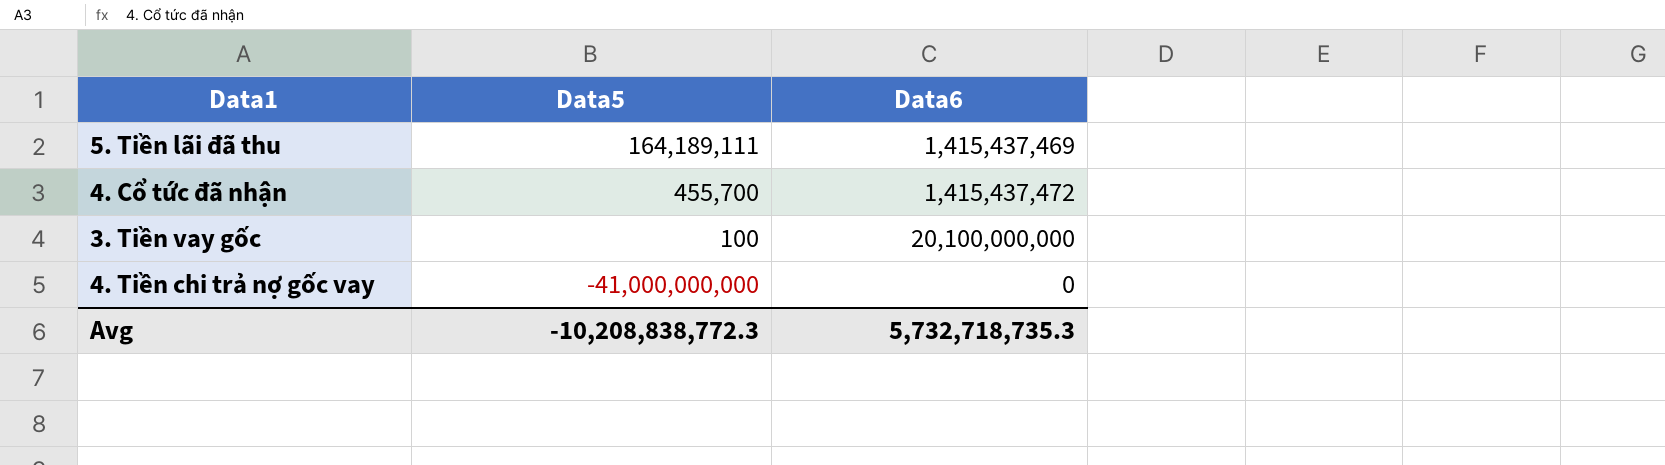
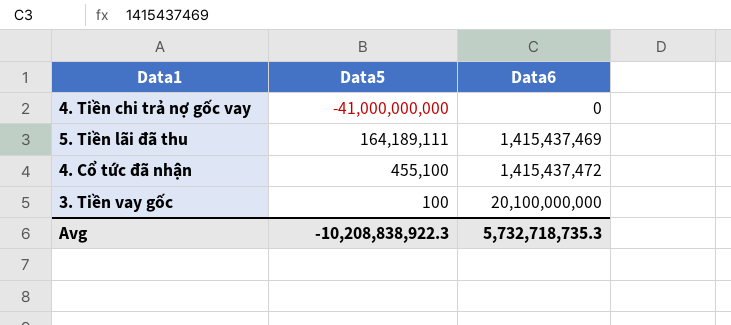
row order: Data5 descending -> Data6 ascending
4. Cổ tức đã nhận | Data5: 455,700 -> 455,100
Avg | Data5: -10,208,838,772.3 -> -10,208,838,922.3

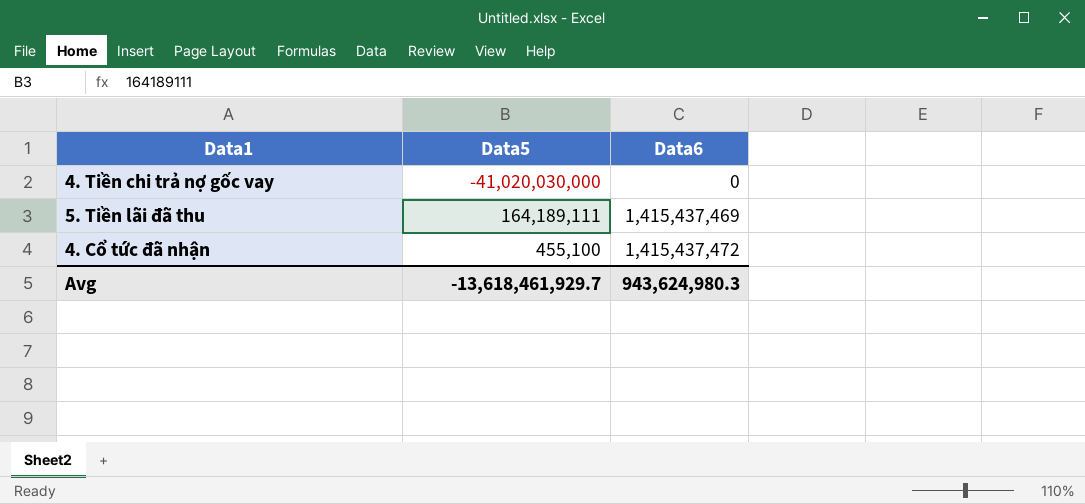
row 3. Tiền vay gốc: 100 | 20,100,000,000 -> none
4. Tiền chi trả nợ gốc vay | Data5: -41,000,000,000 -> -41,020,030,000
Avg | Data5: -10,208,838,922.3 -> -13,618,461,929.7
Avg | Data6: 5,732,718,735.3 -> 943,624,980.3

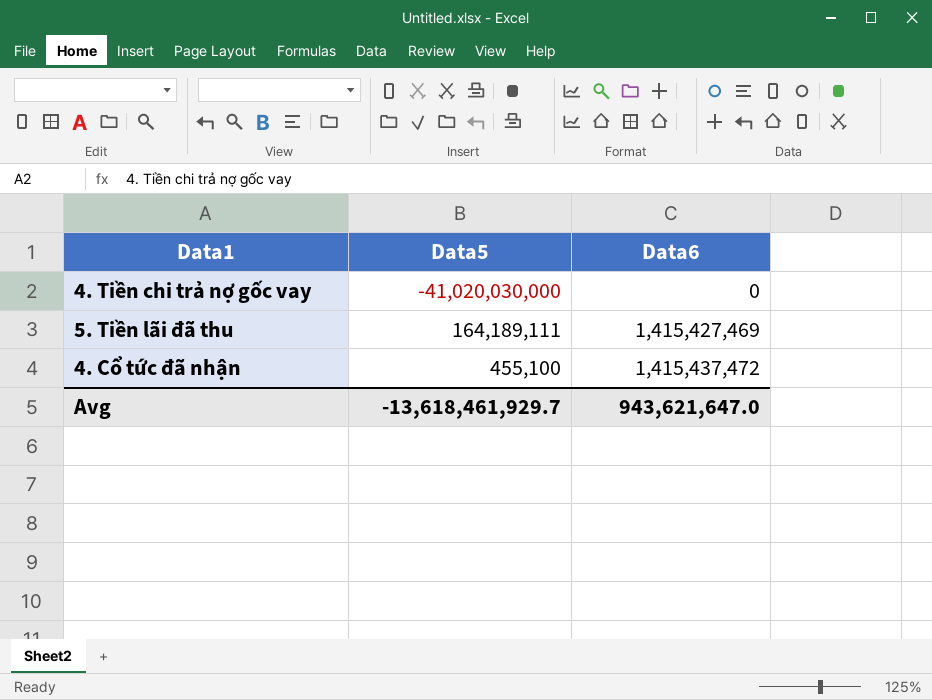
5. Tiền lãi đã thu | Data6: 1,415,437,469 -> 1,415,427,469
Avg | Data6: 943,624,980.3 -> 943,621,647.0

